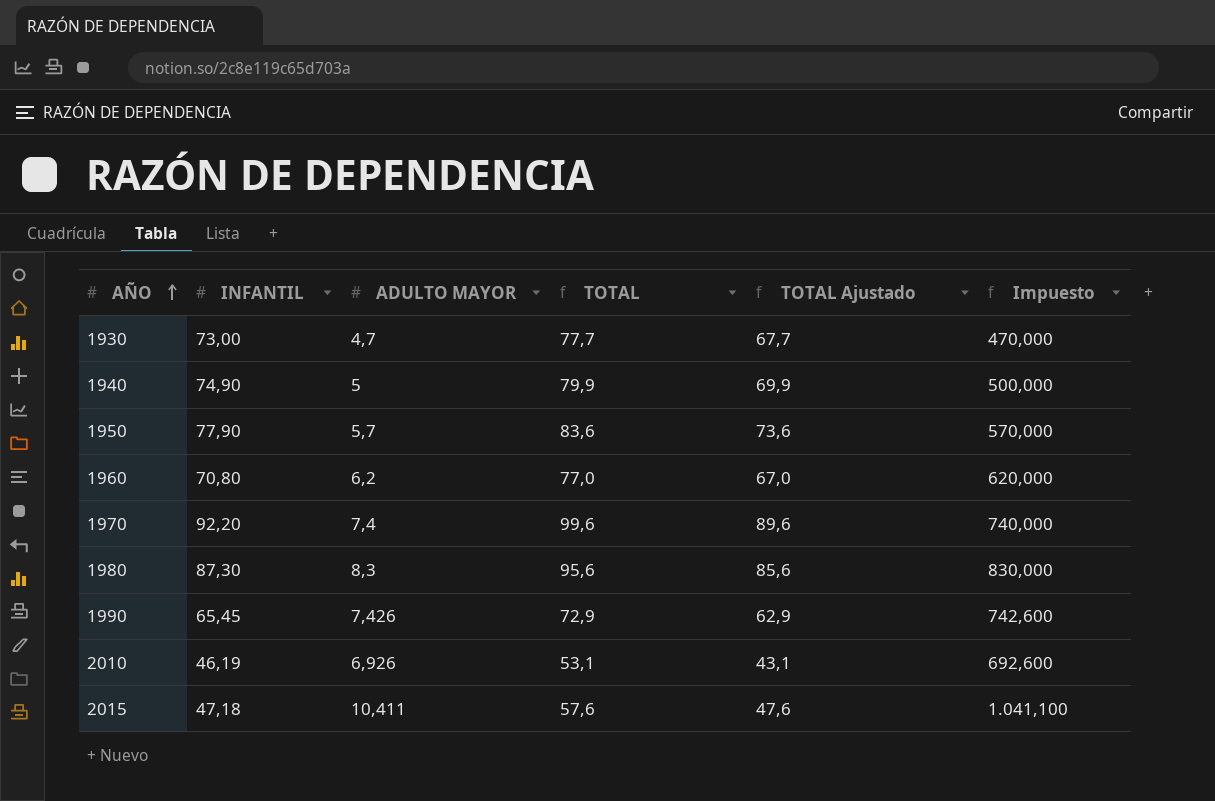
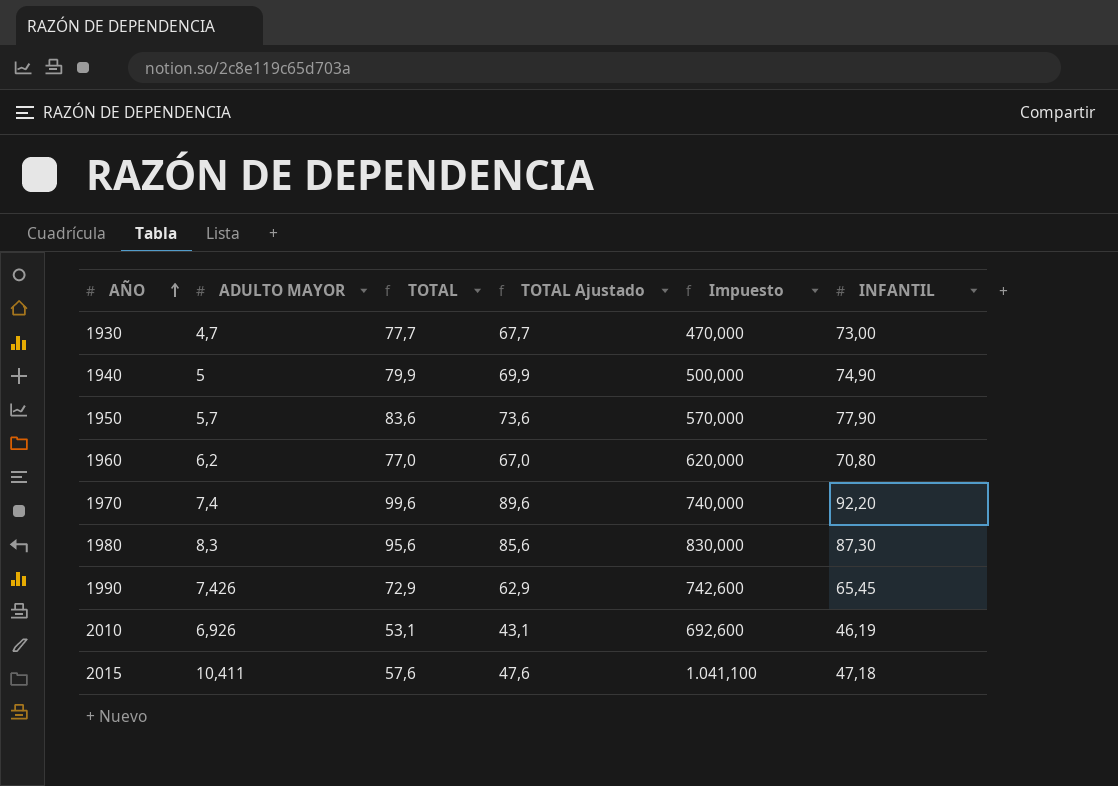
column INFANTIL | position: 2 -> 6

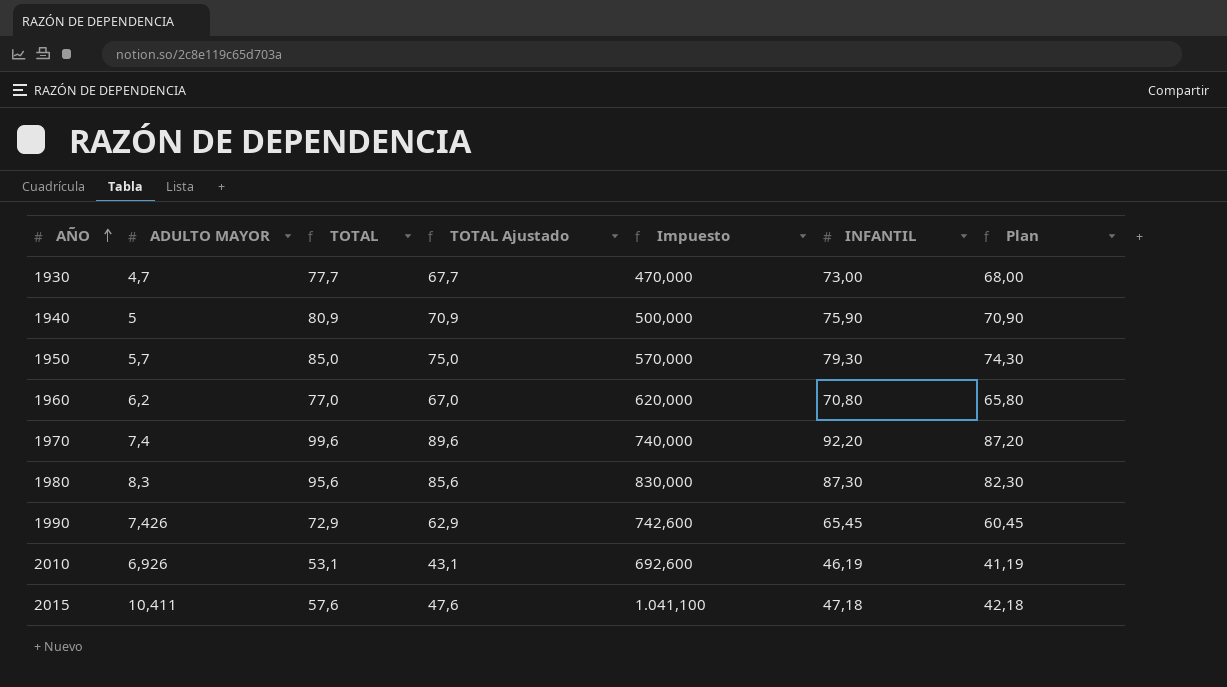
column Plan | formula: none -> [INFANTIL] - 5
1940 | TOTAL: 79,9 -> 80,9
1940 | TOTAL Ajustado: 69,9 -> 70,9
1940 | INFANTIL: 74,90 -> 75,90
1950 | TOTAL: 83,6 -> 85,0
1950 | TOTAL Ajustado: 73,6 -> 75,0
1950 | INFANTIL: 77,90 -> 79,30

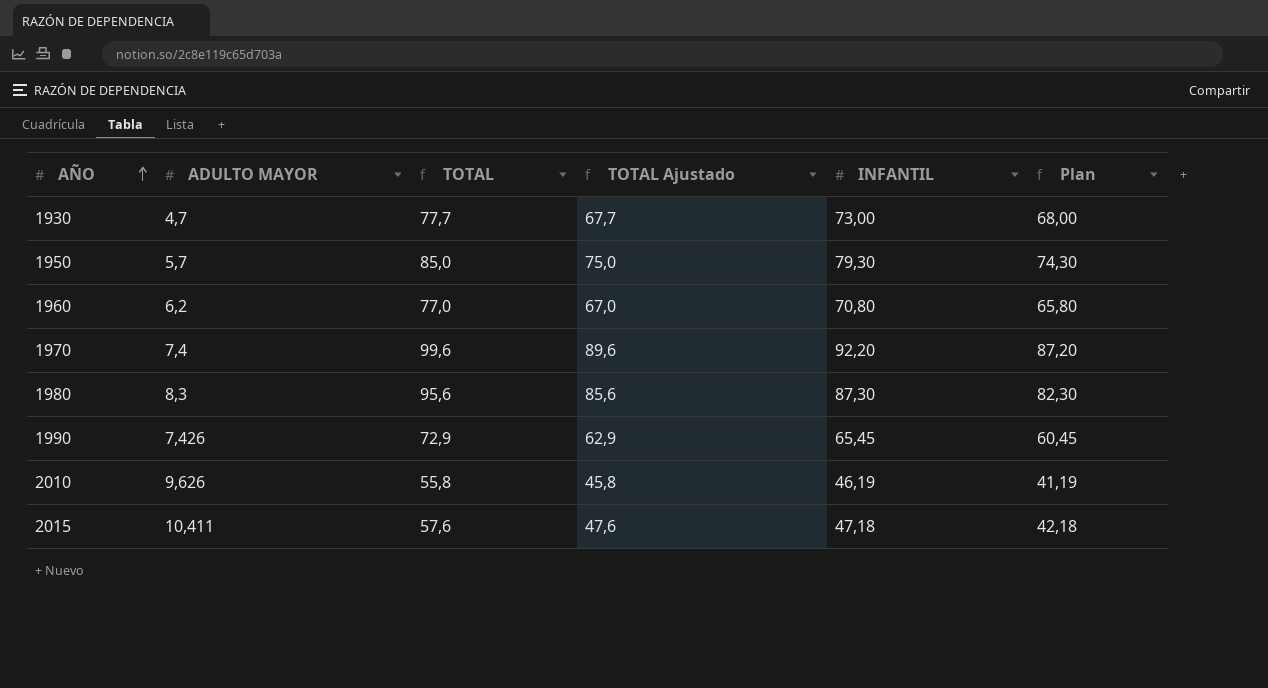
column Impuesto | formula: [ADULTO MAYOR] * 100 -> none
row 1940: 5 | 80,9 | 70,9 | 500,000 | 75,90 | 70,90 -> none
2010 | ADULTO MAYOR: 6,926 -> 9,626
2010 | TOTAL: 53,1 -> 55,8
2010 | TOTAL Ajustado: 43,1 -> 45,8

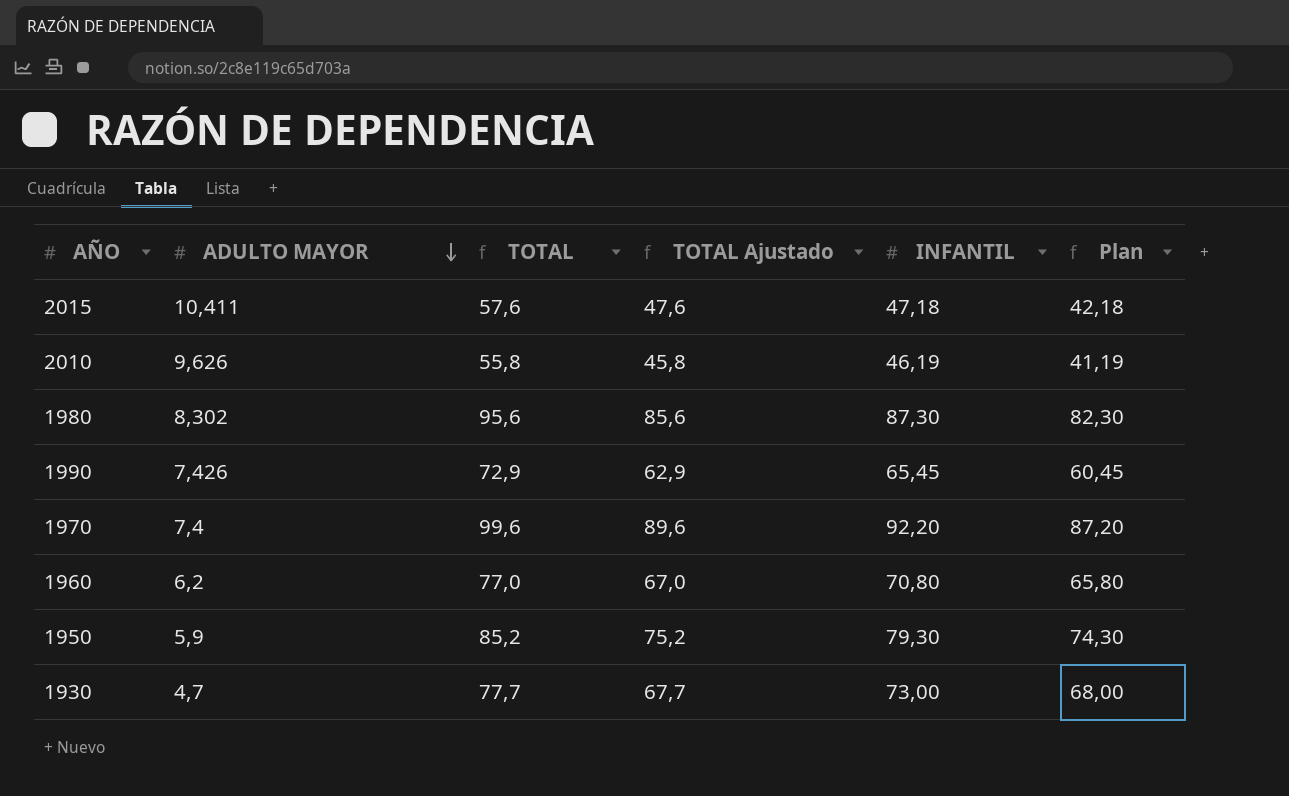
row order: AÑO ascending -> ADULTO MAYOR descending
1980 | ADULTO MAYOR: 8,3 -> 8,302
1950 | ADULTO MAYOR: 5,7 -> 5,9
1950 | TOTAL: 85,0 -> 85,2
1950 | TOTAL Ajustado: 75,0 -> 75,2

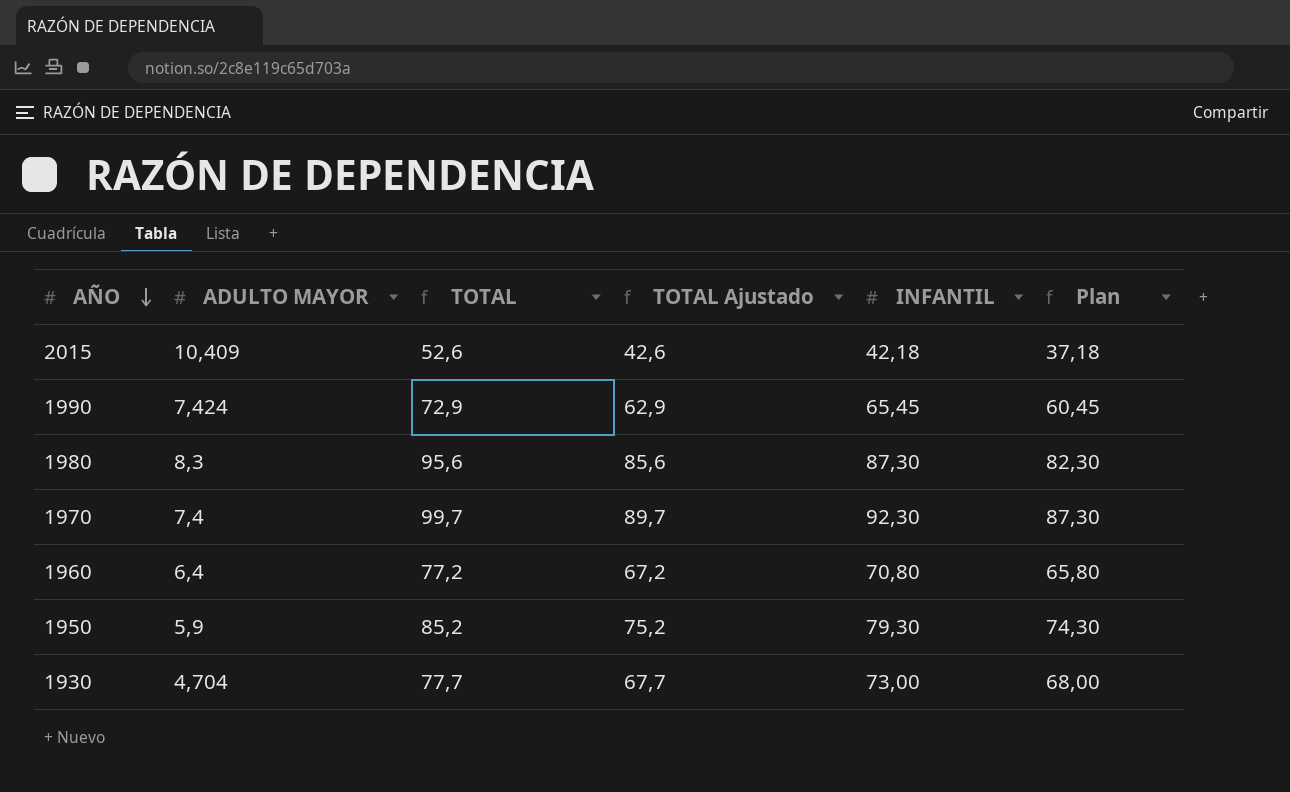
row order: ADULTO MAYOR descending -> AÑO descending
row 2010: 9,626 | 55,8 | 45,8 | 46,19 | 41,19 -> none
2015 | ADULTO MAYOR: 10,411 -> 10,409
2015 | TOTAL: 57,6 -> 52,6
2015 | TOTAL Ajustado: 47,6 -> 42,6
2015 | INFANTIL: 47,18 -> 42,18
2015 | Plan: 42,18 -> 37,18
1990 | ADULTO MAYOR: 7,426 -> 7,424
1980 | ADULTO MAYOR: 8,302 -> 8,3
1970 | TOTAL: 99,6 -> 99,7
1970 | TOTAL Ajustado: 89,6 -> 89,7
1970 | INFANTIL: 92,20 -> 92,30
1970 | Plan: 87,20 -> 87,30
1960 | ADULTO MAYOR: 6,2 -> 6,4
1960 | TOTAL: 77,0 -> 77,2
1960 | TOTAL Ajustado: 67,0 -> 67,2
1930 | ADULTO MAYOR: 4,7 -> 4,704

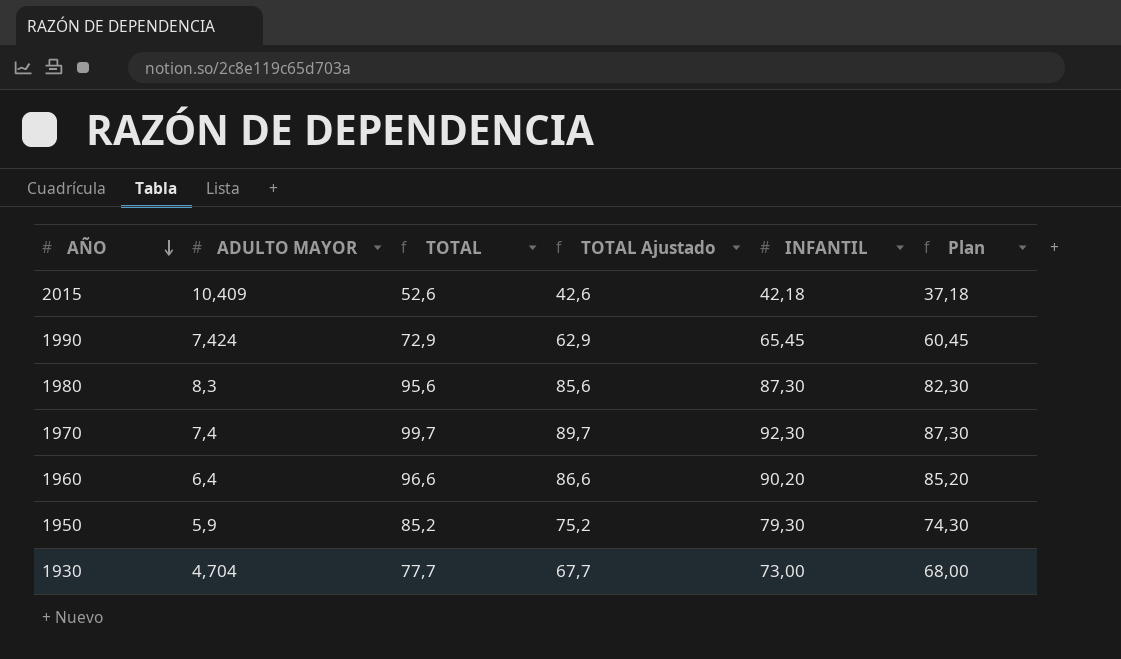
1960 | TOTAL: 77,2 -> 96,6
1960 | TOTAL Ajustado: 67,2 -> 86,6
1960 | INFANTIL: 70,80 -> 90,20
1960 | Plan: 65,80 -> 85,20

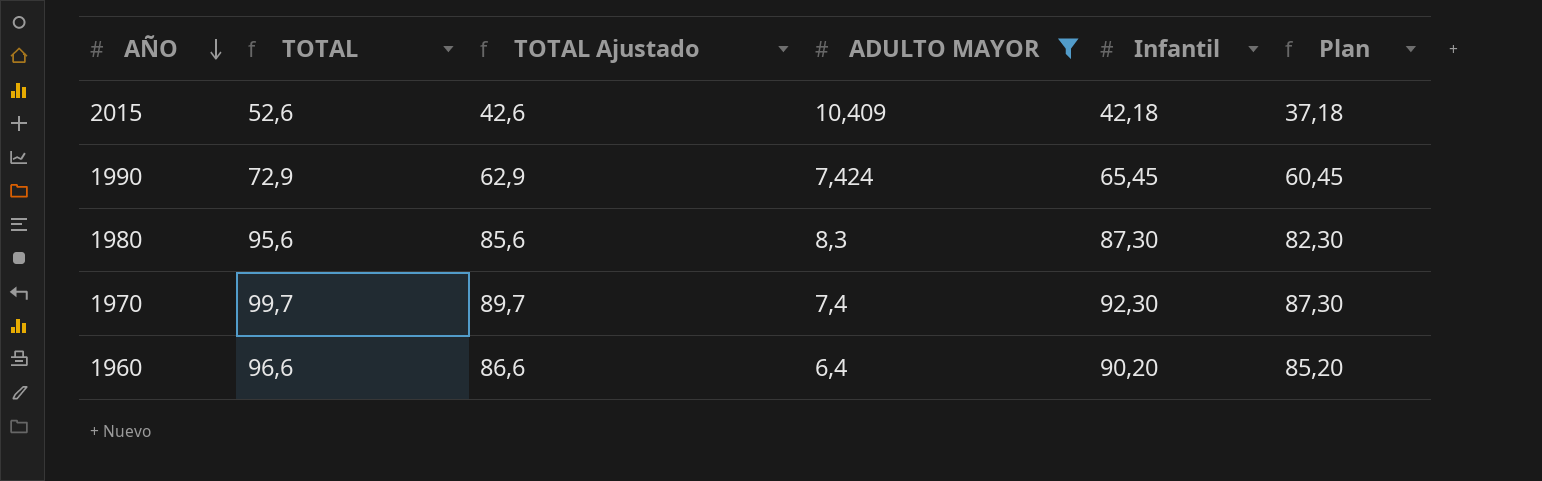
filter: none -> ADULTO MAYOR >= 6,4
column ADULTO MAYOR | position: 2 -> 4
column name: INFANTIL -> Infantil

